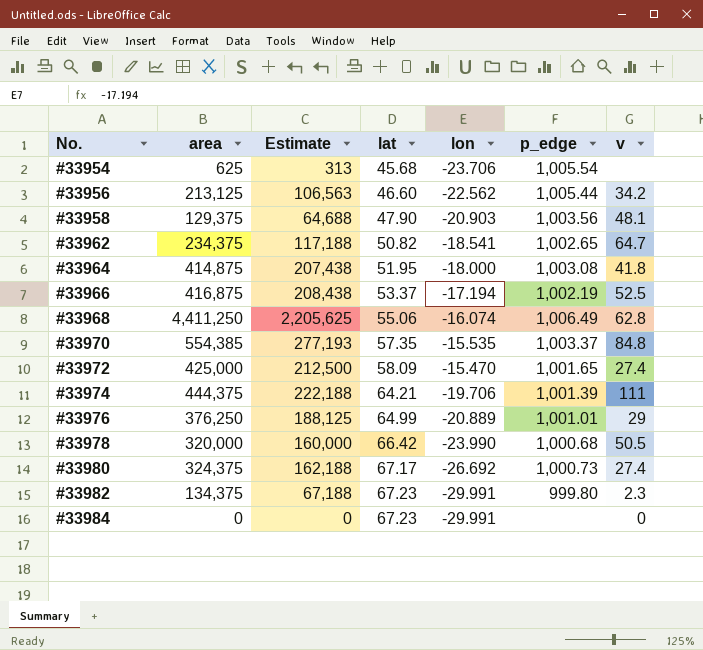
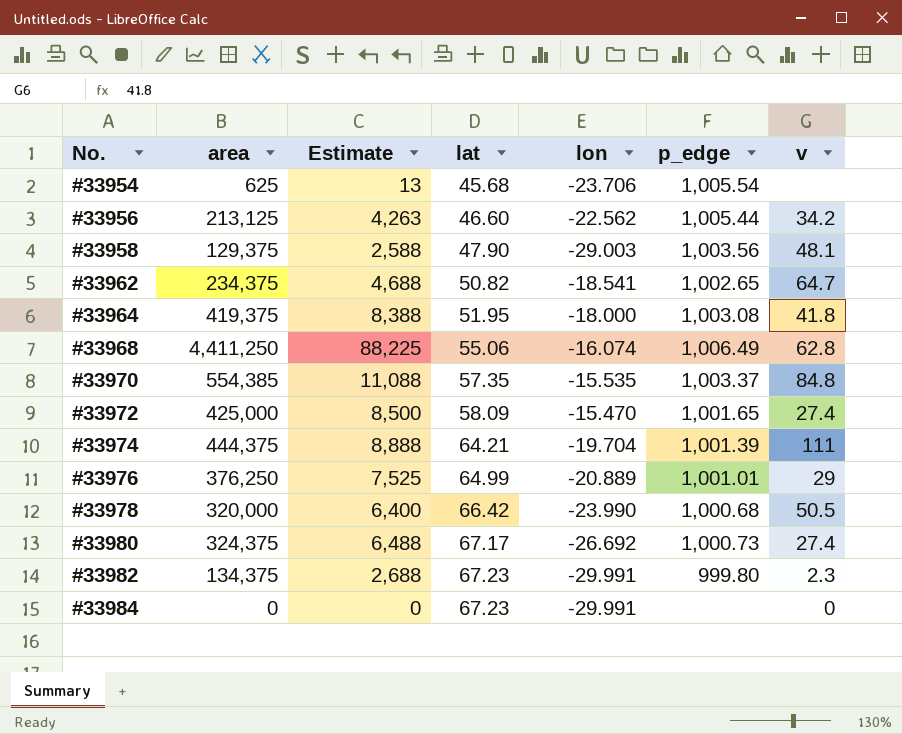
column Estimate | formula: [area] * 0.5 -> [area] * 0.02
row #33966: 416,875 | 208,438 | 53.37 | -17.194 | 1,002.19 | 52.5 -> none
#33958 | lon: -20.903 -> -29.003
#33964 | area: 414,875 -> 419,375
#33974 | lon: -19.706 -> -19.704

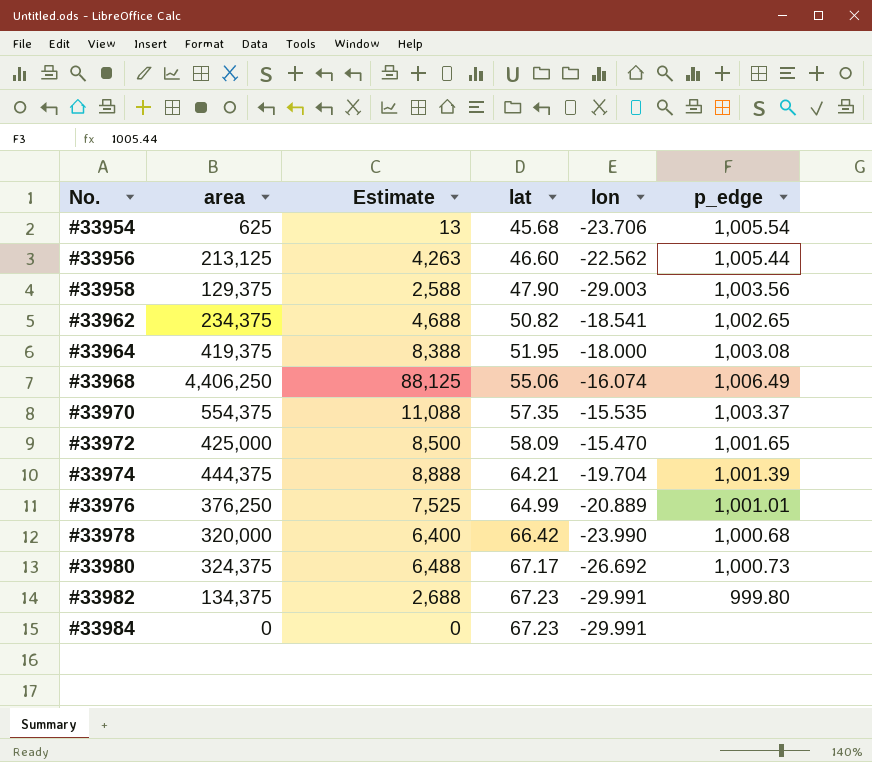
column v | position: 7 -> none
#33968 | area: 4,411,250 -> 4,406,250
#33968 | Estimate: 88,225 -> 88,125
#33970 | area: 554,385 -> 554,375

